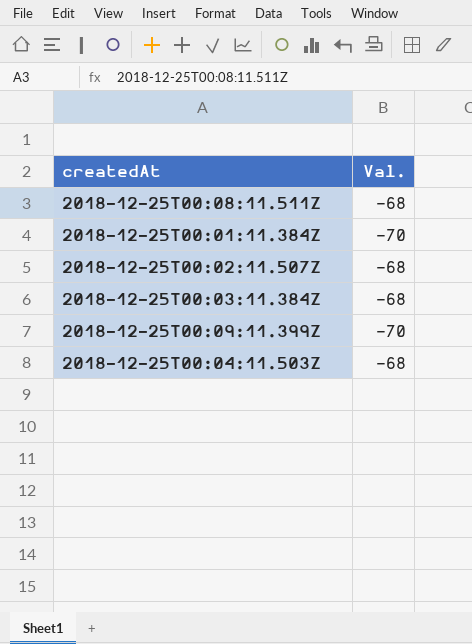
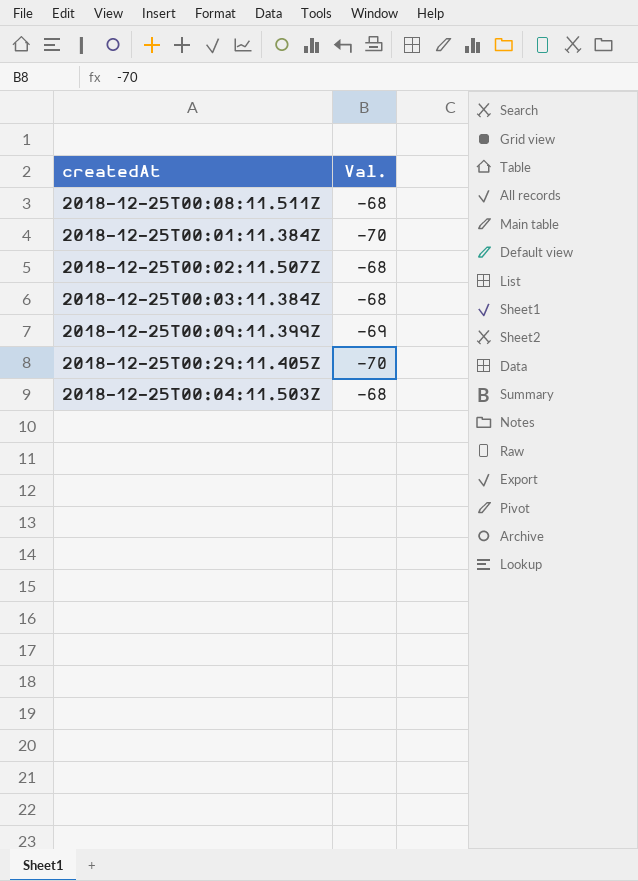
2018-12-25T00:09:11.399Z | Val.: -70 -> -69
row 2018-12-25T00:29:11.405Z: none -> -70

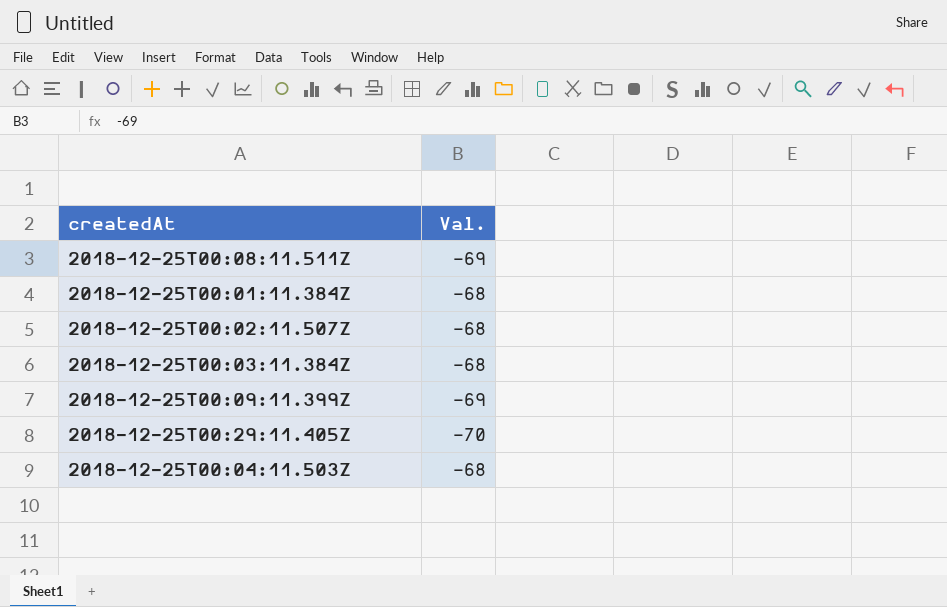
2018-12-25T00:08:11.511Z | Val.: -68 -> -69
2018-12-25T00:01:11.384Z | Val.: -70 -> -68

